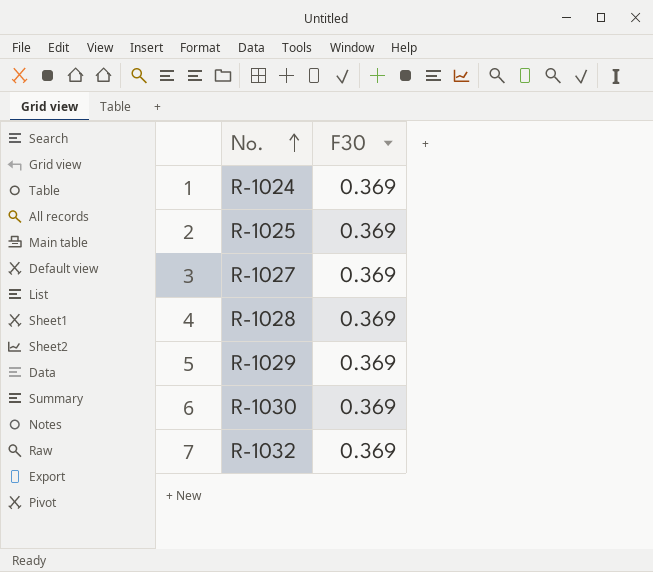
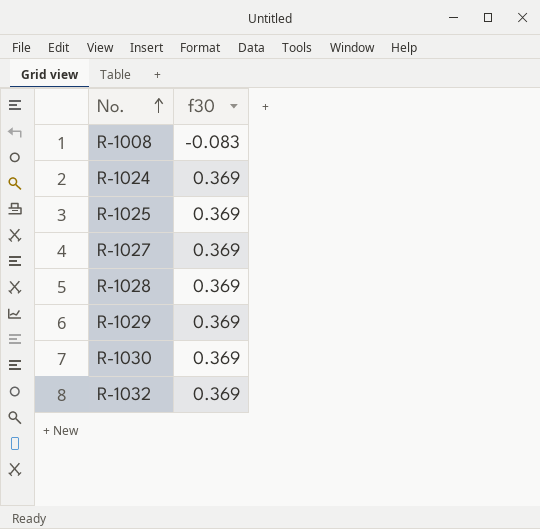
column name: F30 -> f30
row R-1008: none -> -0.083

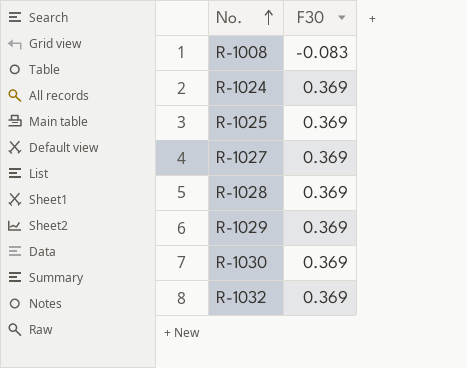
column name: f30 -> F30

